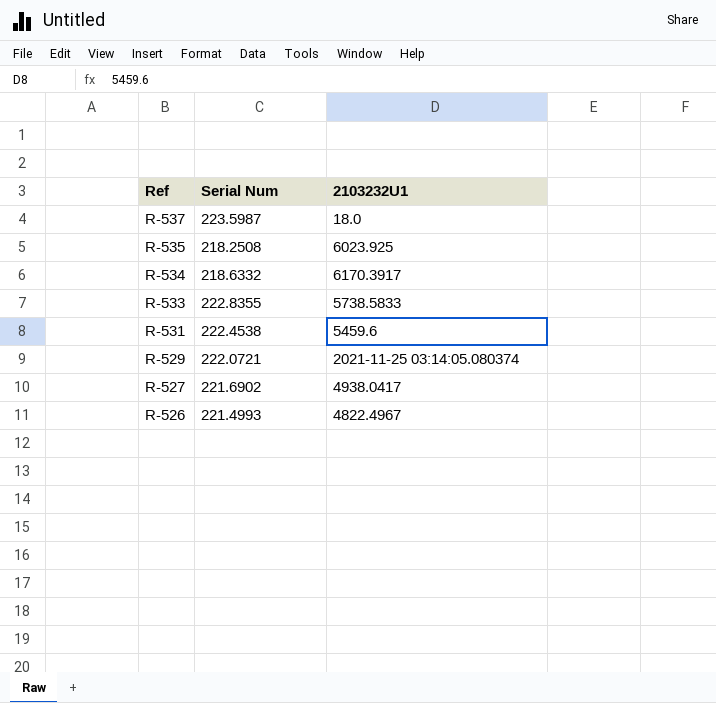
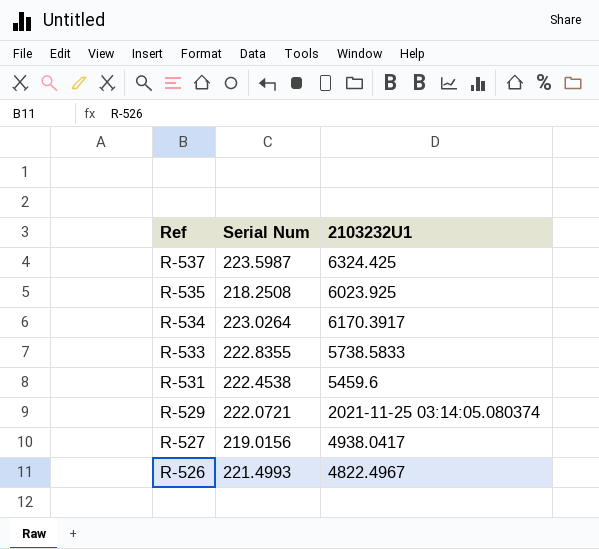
R-537 | 2103232U1: 18.0 -> 6324.425
R-534 | Serial Num: 218.6332 -> 223.0264
R-527 | Serial Num: 221.6902 -> 219.0156

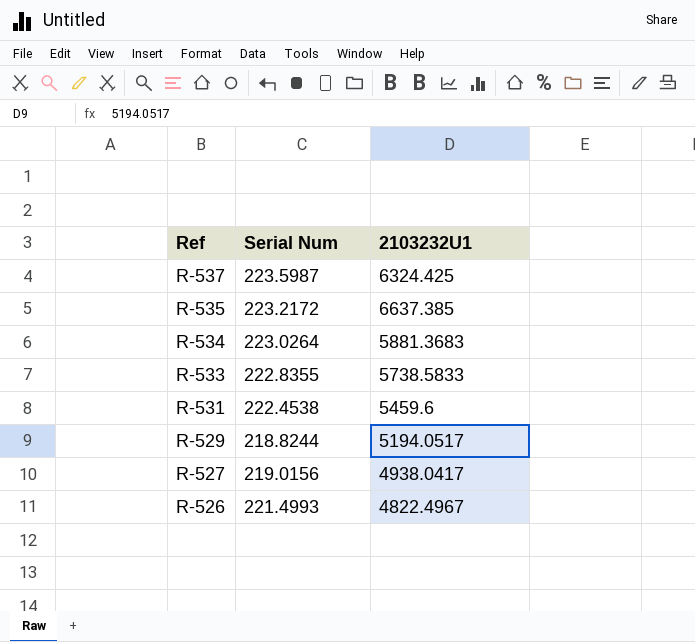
R-535 | Serial Num: 218.2508 -> 223.2172
R-535 | 2103232U1: 6023.925 -> 6637.385
R-534 | 2103232U1: 6170.3917 -> 5881.3683
R-529 | Serial Num: 222.0721 -> 218.8244
R-529 | 2103232U1: 2021-11-25 03:14:05.080374 -> 5194.0517

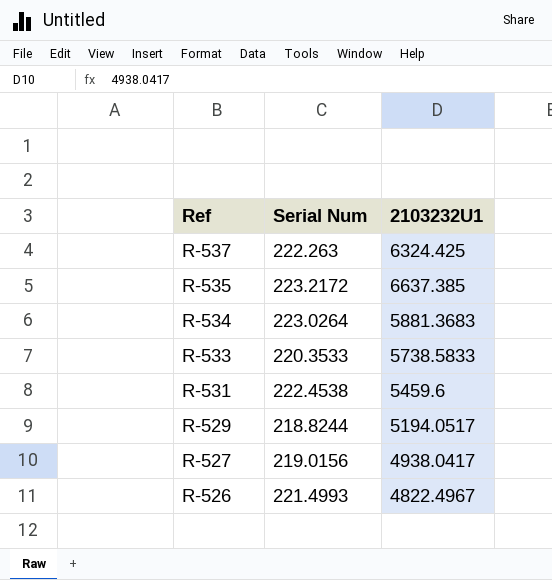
R-537 | Serial Num: 223.5987 -> 222.263
R-533 | Serial Num: 222.8355 -> 220.3533

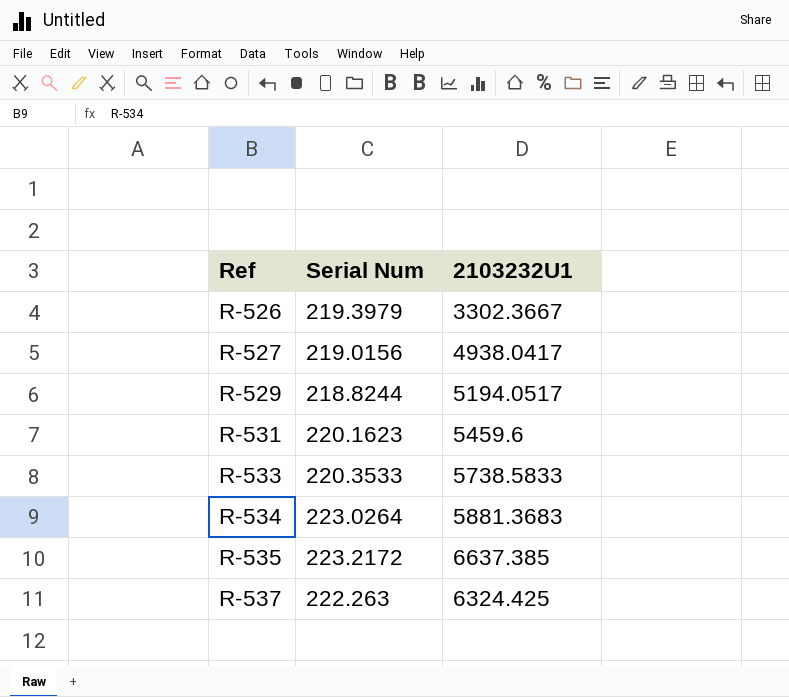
row order: Ref descending -> Ref ascending
R-526 | Serial Num: 221.4993 -> 219.3979
R-526 | 2103232U1: 4822.4967 -> 3302.3667
R-531 | Serial Num: 222.4538 -> 220.1623

